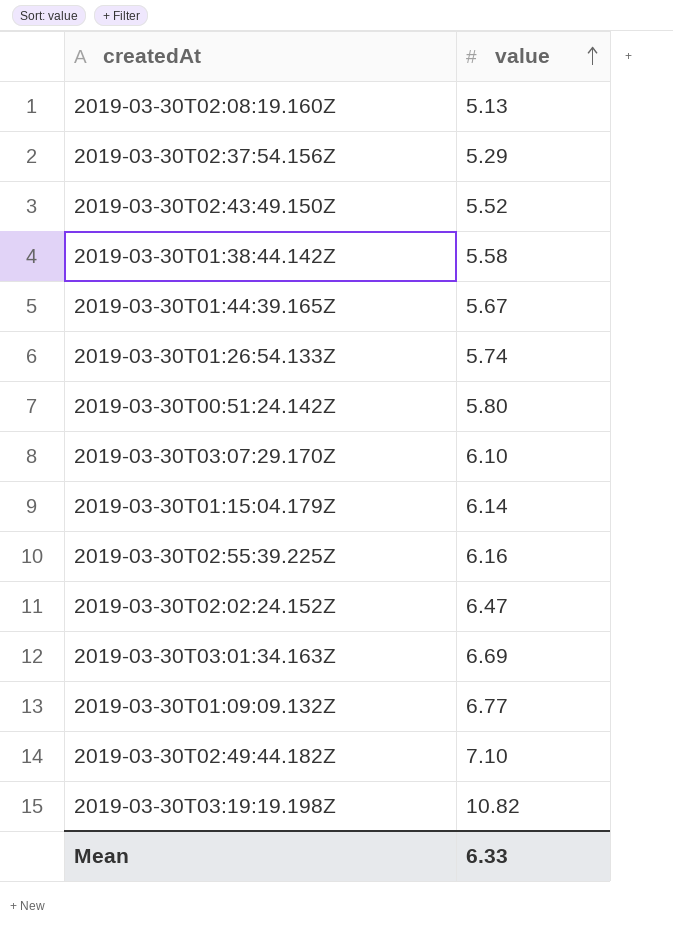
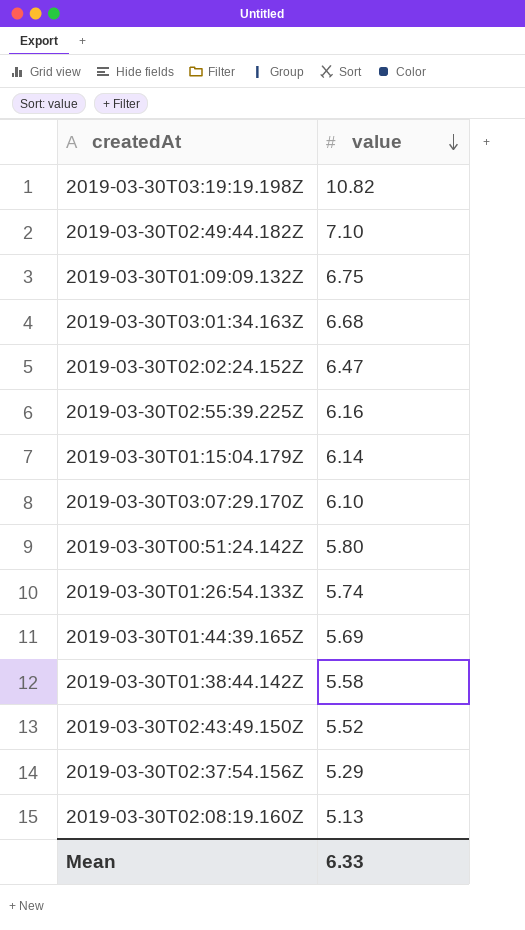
row order: value ascending -> value descending
2019-03-30T01:09:09.132Z | value: 6.77 -> 6.75
2019-03-30T03:01:34.163Z | value: 6.69 -> 6.68
2019-03-30T01:44:39.165Z | value: 5.67 -> 5.69

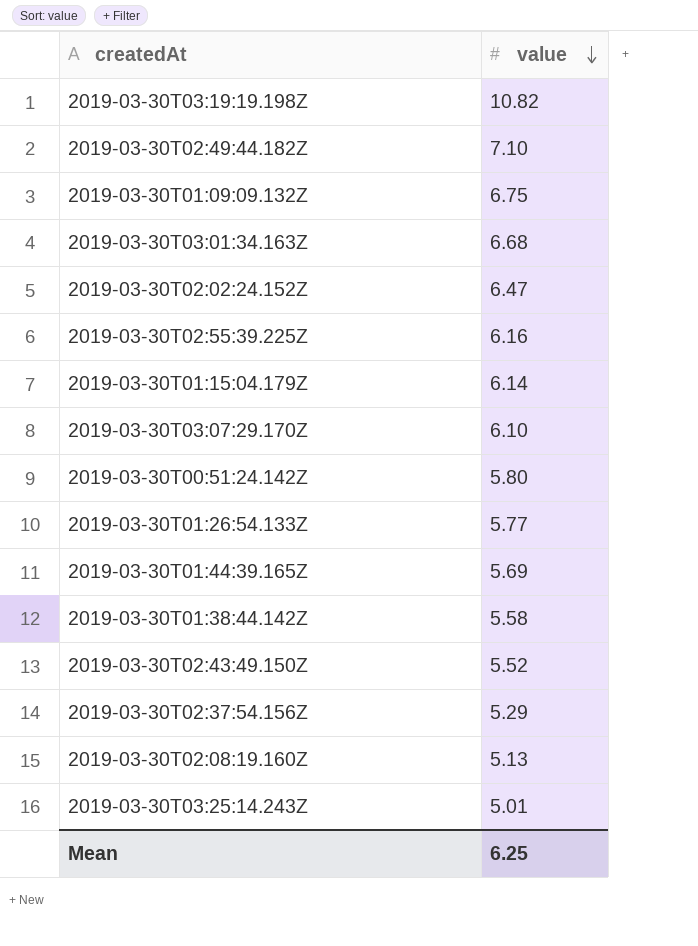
2019-03-30T01:26:54.133Z | value: 5.74 -> 5.77
row 2019-03-30T03:25:14.243Z: none -> 5.01
Mean | value: 6.33 -> 6.25

